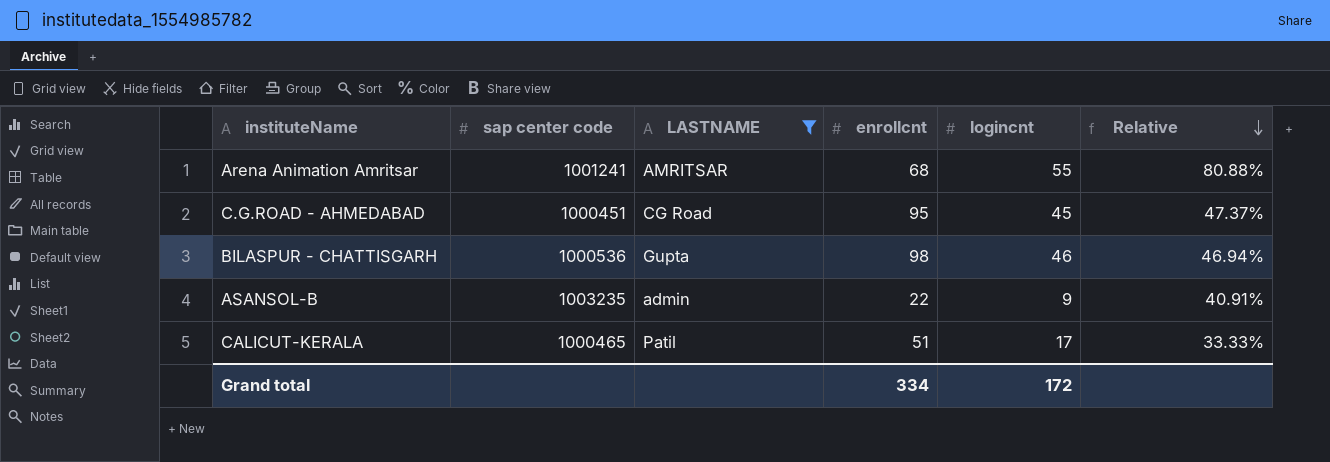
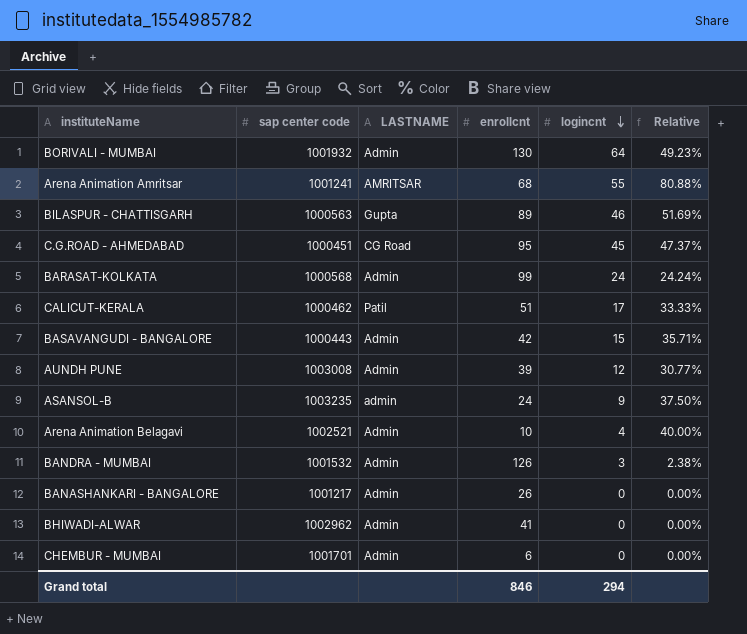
filter: LASTNAME != Admin -> none
row order: Relative descending -> logincnt descending
BILASPUR - CHATTISGARH | sap center code: 1000536 -> 1000563
BILASPUR - CHATTISGARH | enrollcnt: 98 -> 89
BILASPUR - CHATTISGARH | Relative: 46.94% -> 51.69%
CALICUT-KERALA | sap center code: 1000465 -> 1000462
ASANSOL-B | enrollcnt: 22 -> 24
ASANSOL-B | Relative: 40.91% -> 37.50%
Grand total | enrollcnt: 334 -> 846
Grand total | logincnt: 172 -> 294

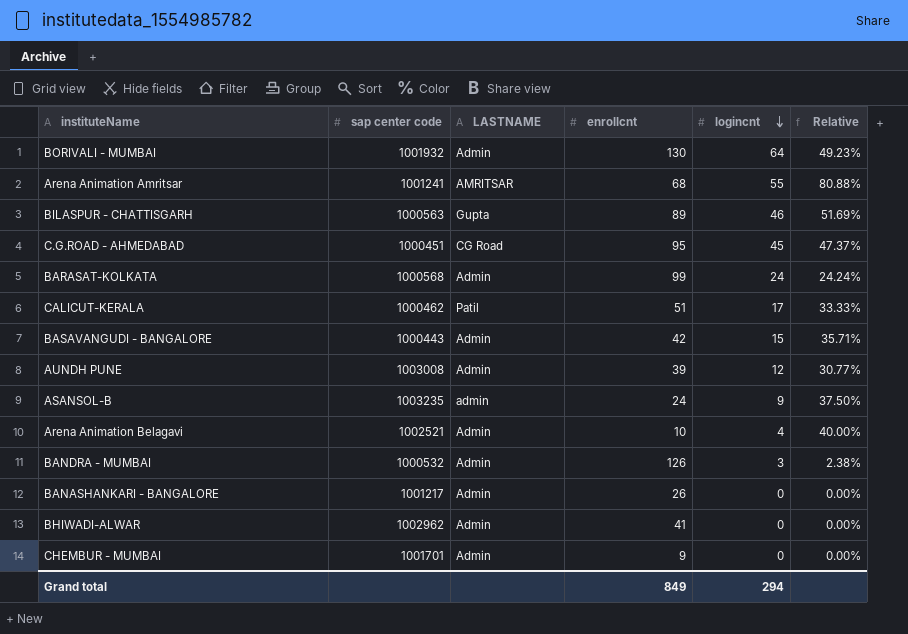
BANDRA - MUMBAI | sap center code: 1001532 -> 1000532
CHEMBUR - MUMBAI | enrollcnt: 6 -> 9
Grand total | enrollcnt: 846 -> 849

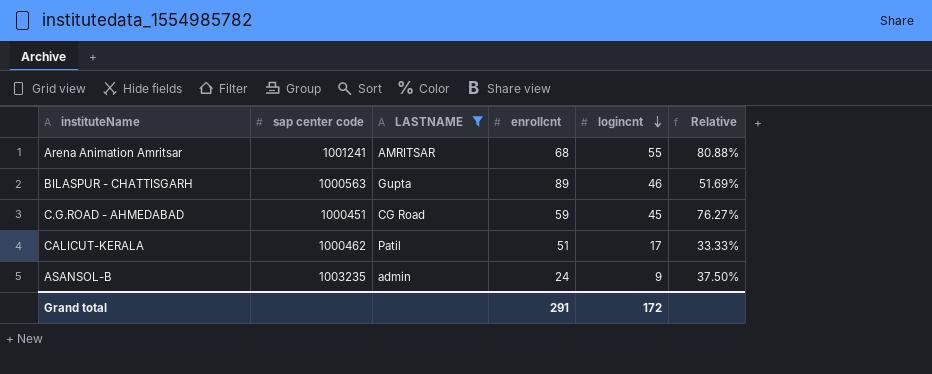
filter: none -> LASTNAME != Admin
C.G.ROAD - AHMEDABAD | enrollcnt: 95 -> 59
C.G.ROAD - AHMEDABAD | Relative: 47.37% -> 76.27%
Grand total | enrollcnt: 849 -> 291
Grand total | logincnt: 294 -> 172

